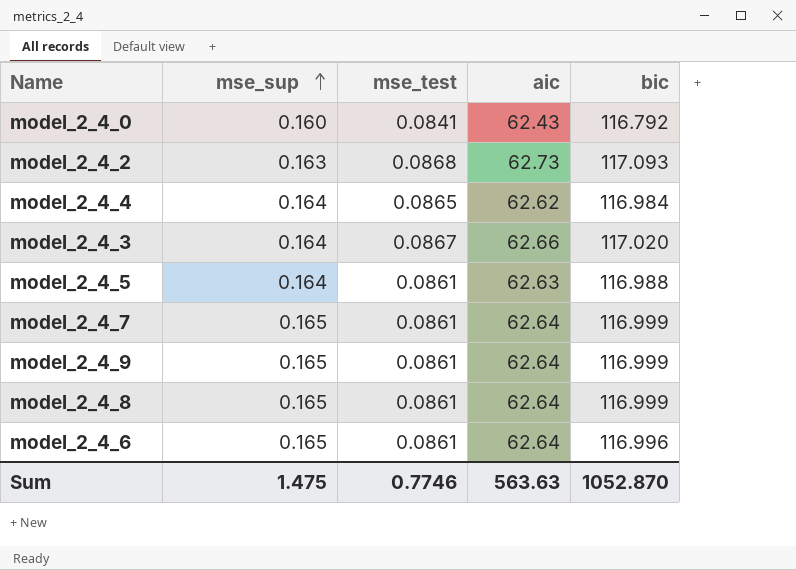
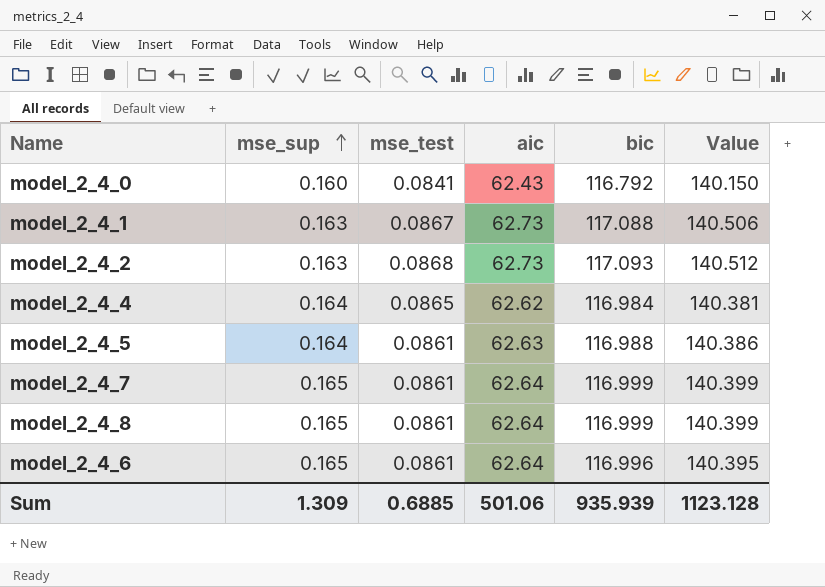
column Value | formula: none -> [bic] * 1.2
row model_2_4_3: 0.164 | 0.0867 | 62.66 | 117.020 -> none
row model_2_4_9: 0.165 | 0.0861 | 62.64 | 116.999 -> none
row model_2_4_1: none -> 0.163 | 0.0867 | 62.73 | 117.088 | 140.506
Sum | mse_sup: 1.475 -> 1.309
Sum | mse_test: 0.7746 -> 0.6885
Sum | aic: 563.63 -> 501.06
Sum | bic: 1052.870 -> 935.939

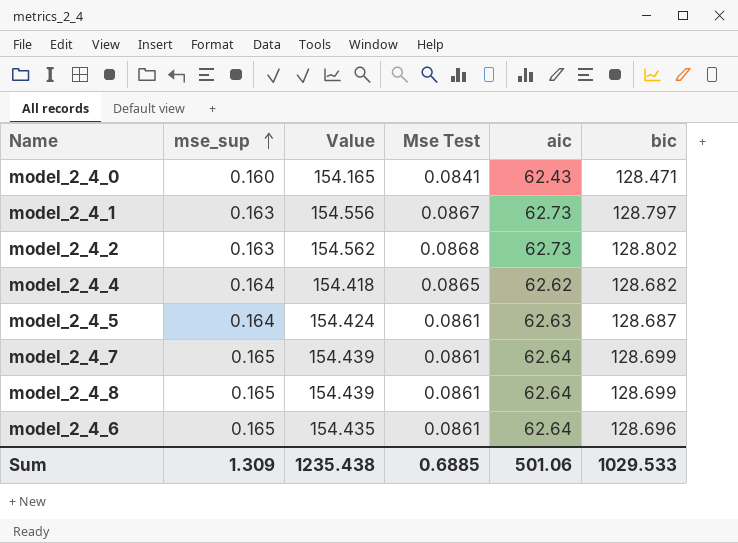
column Value | position: 6 -> 3
column name: mse_test -> Mse Test
model_2_4_0 | Value: 140.150 -> 154.165
model_2_4_0 | bic: 116.792 -> 128.471
model_2_4_1 | Value: 140.506 -> 154.556
model_2_4_1 | bic: 117.088 -> 128.797
model_2_4_2 | Value: 140.512 -> 154.562
model_2_4_2 | bic: 117.093 -> 128.802
model_2_4_4 | Value: 140.381 -> 154.418
model_2_4_4 | bic: 116.984 -> 128.682
model_2_4_5 | Value: 140.386 -> 154.424
model_2_4_5 | bic: 116.988 -> 128.687
model_2_4_7 | Value: 140.399 -> 154.439
model_2_4_7 | bic: 116.999 -> 128.699
model_2_4_8 | Value: 140.399 -> 154.439
model_2_4_8 | bic: 116.999 -> 128.699
model_2_4_6 | Value: 140.395 -> 154.435
model_2_4_6 | bic: 116.996 -> 128.696
Sum | Value: 1123.128 -> 1235.438
Sum | bic: 935.939 -> 1029.533

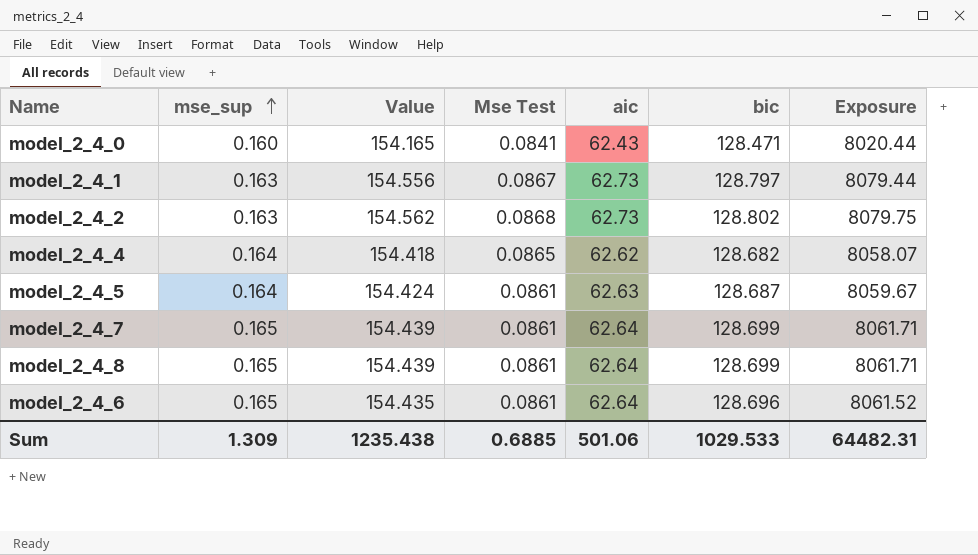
column Exposure | formula: none -> [aic] * [bic]

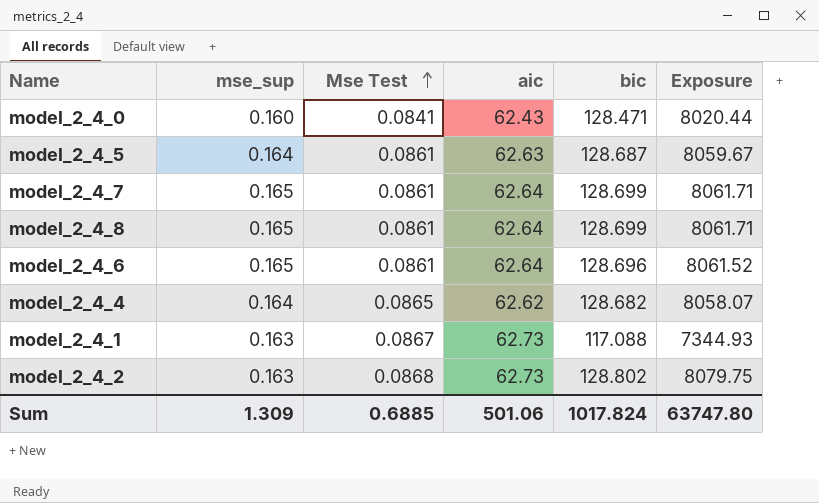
row order: mse_sup ascending -> Mse Test ascending
column Value | formula: [bic] * 1.2 -> none
model_2_4_1 | bic: 128.797 -> 117.088
model_2_4_1 | Exposure: 8079.44 -> 7344.93
Sum | bic: 1029.533 -> 1017.824
Sum | Exposure: 64482.31 -> 63747.80

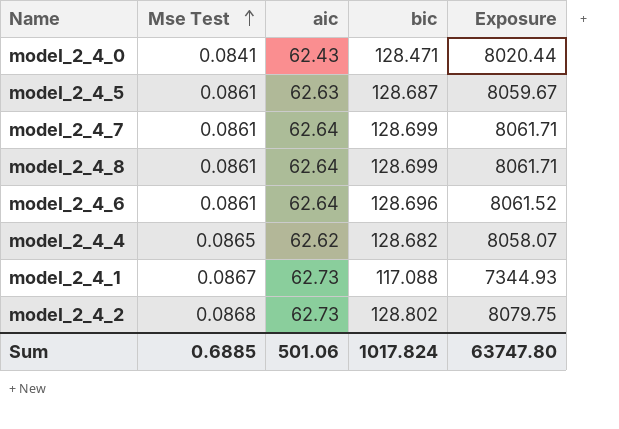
column mse_sup | position: 2 -> none

